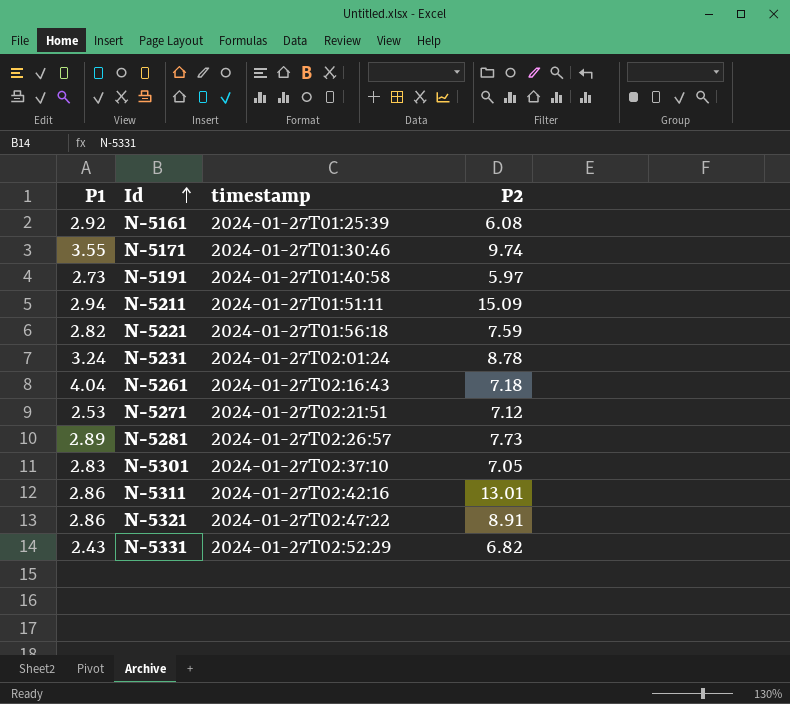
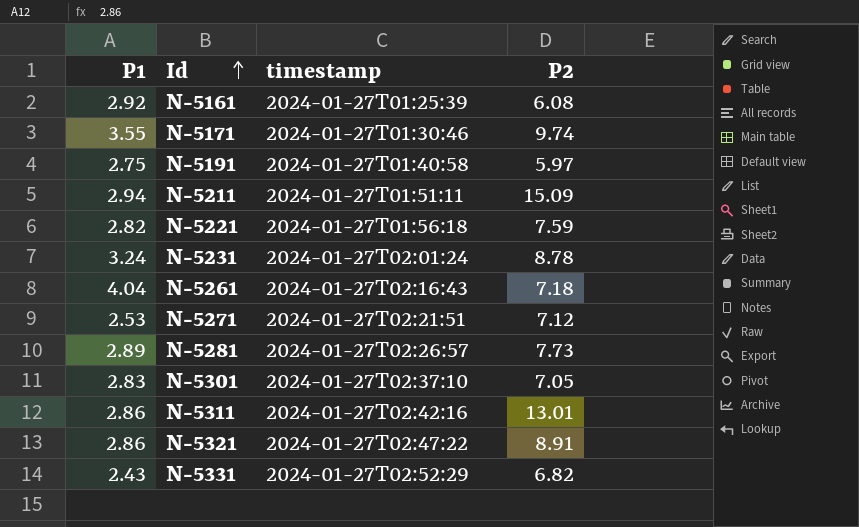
N-5191 | P1: 2.73 -> 2.75

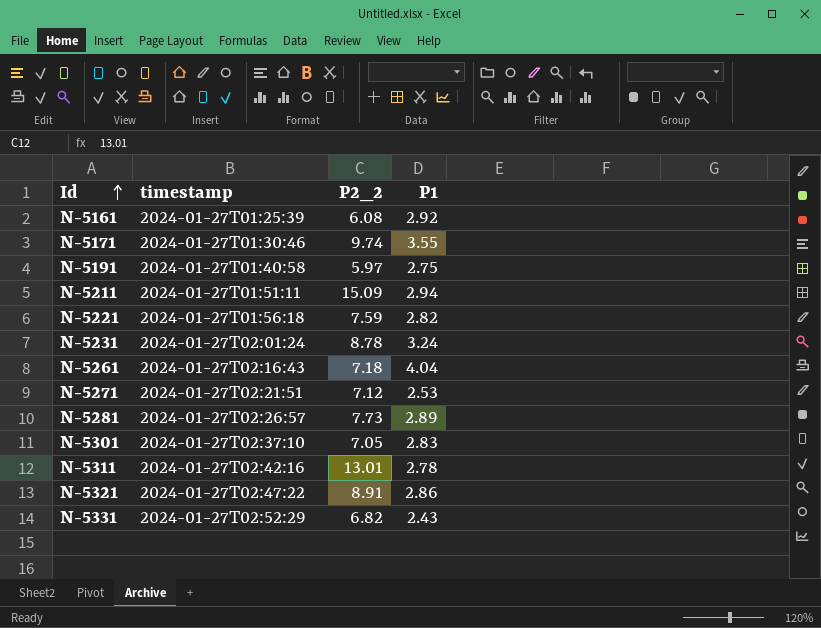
column name: P2 -> P2_2
column P1 | position: 1 -> 4
N-5311 | P1: 2.86 -> 2.78

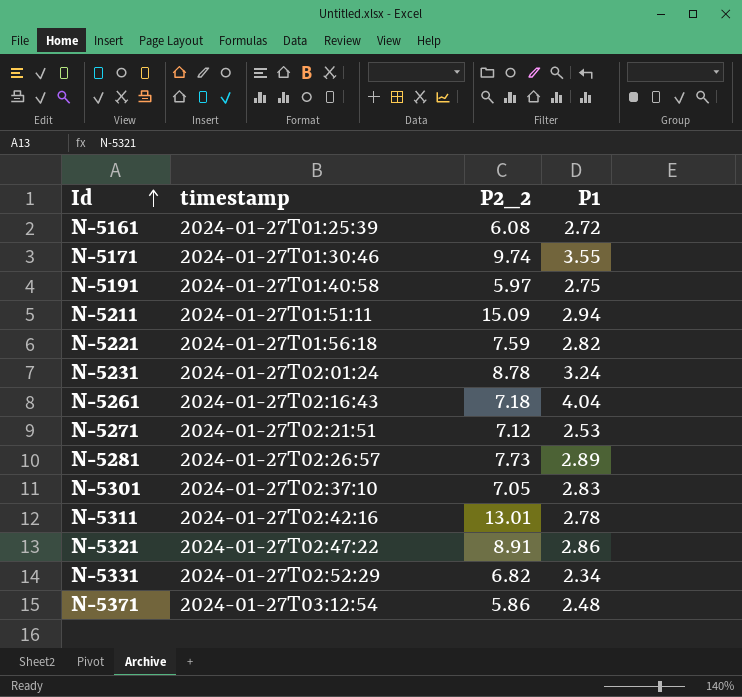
N-5161 | P1: 2.92 -> 2.72
N-5331 | P1: 2.43 -> 2.34
row N-5371: none -> 2024-01-27T03:12:54 | 5.86 | 2.48

